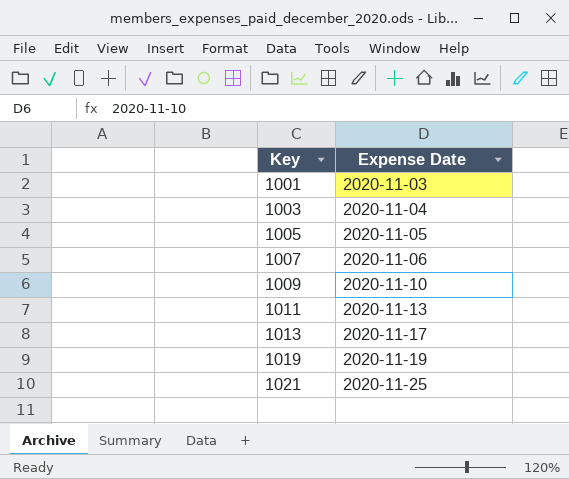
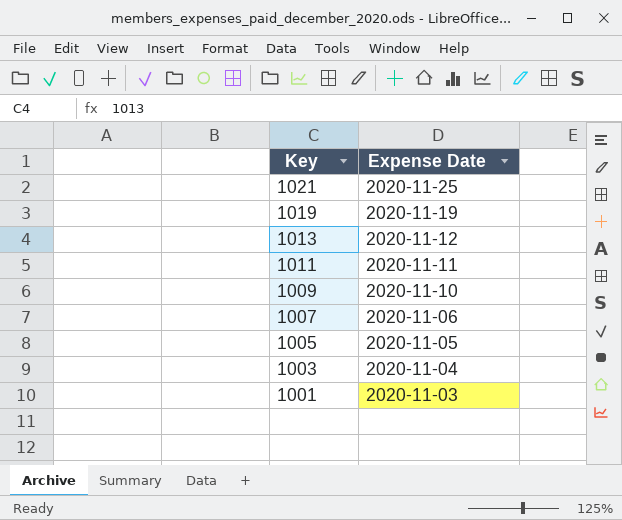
row order: Key ascending -> Key descending
1013 | Expense Date: 2020-11-17 -> 2020-11-12
1011 | Expense Date: 2020-11-13 -> 2020-11-11

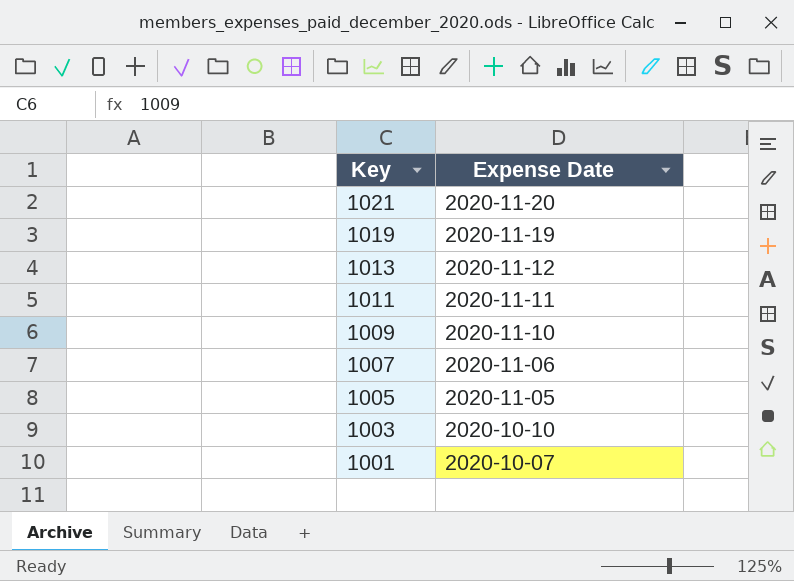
1021 | Expense Date: 2020-11-25 -> 2020-11-20
1003 | Expense Date: 2020-11-04 -> 2020-10-10
1001 | Expense Date: 2020-11-03 -> 2020-10-07

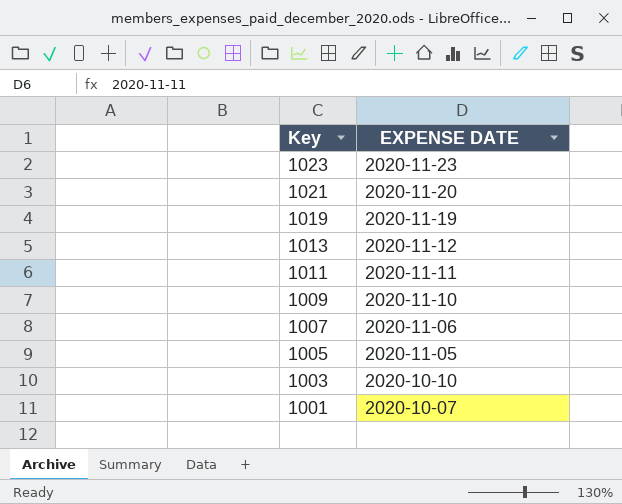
column name: Expense Date -> EXPENSE DATE
row 1023: none -> 2020-11-23

